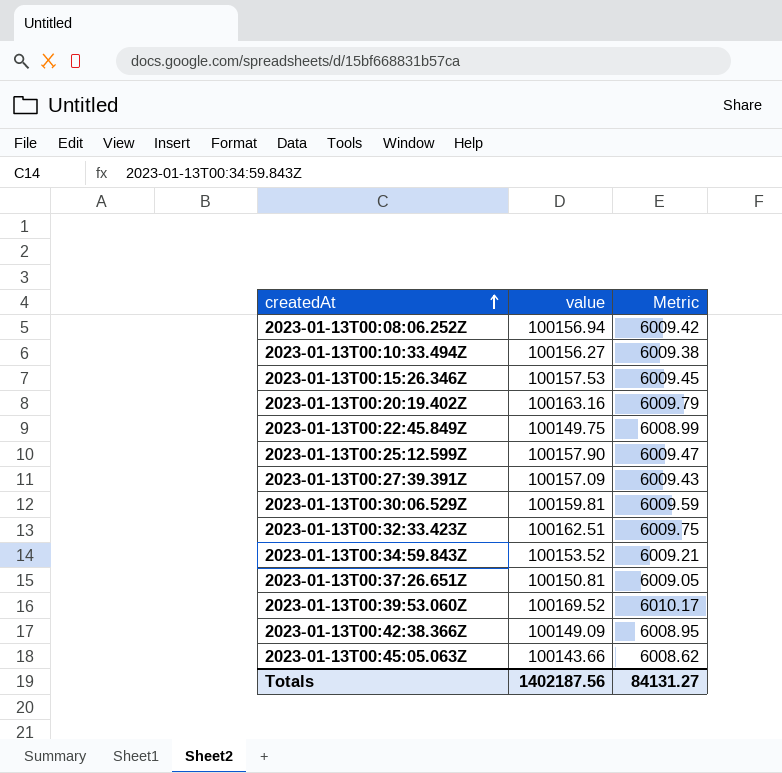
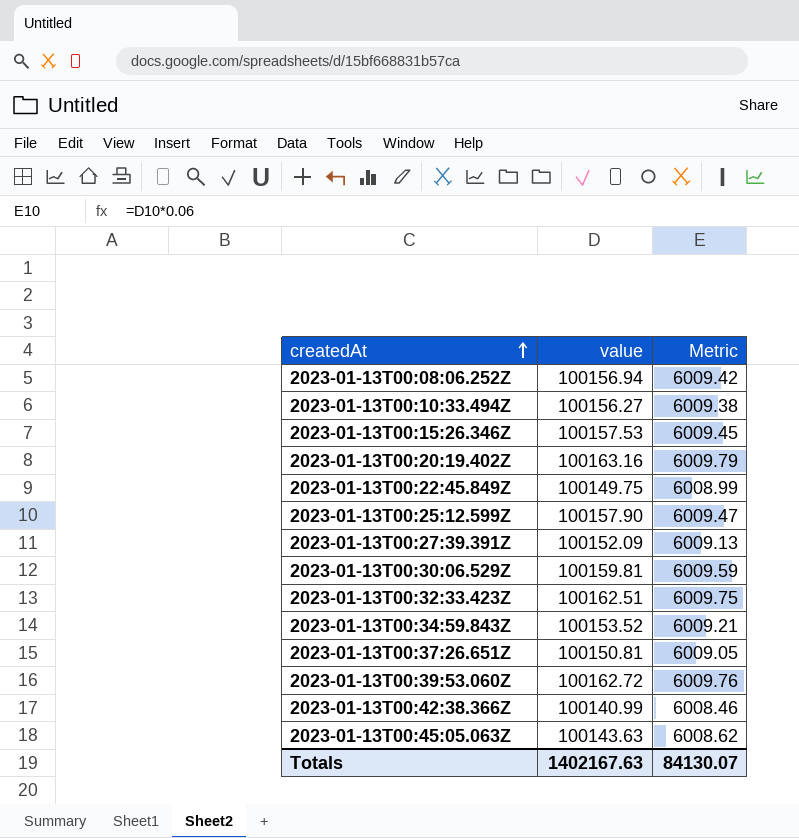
2023-01-13T00:27:39.391Z | value: 100157.09 -> 100152.09
2023-01-13T00:27:39.391Z | Metric: 6009.43 -> 6009.13
2023-01-13T00:39:53.060Z | value: 100169.52 -> 100162.72
2023-01-13T00:39:53.060Z | Metric: 6010.17 -> 6009.76
2023-01-13T00:42:38.366Z | value: 100149.09 -> 100140.99
2023-01-13T00:42:38.366Z | Metric: 6008.95 -> 6008.46
2023-01-13T00:45:05.063Z | value: 100143.66 -> 100143.63
Totals | value: 1402187.56 -> 1402167.63
Totals | Metric: 84131.27 -> 84130.07

